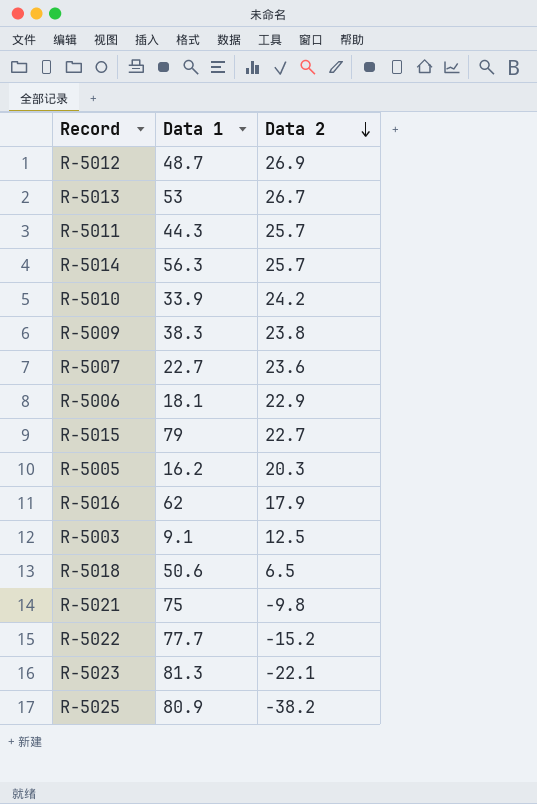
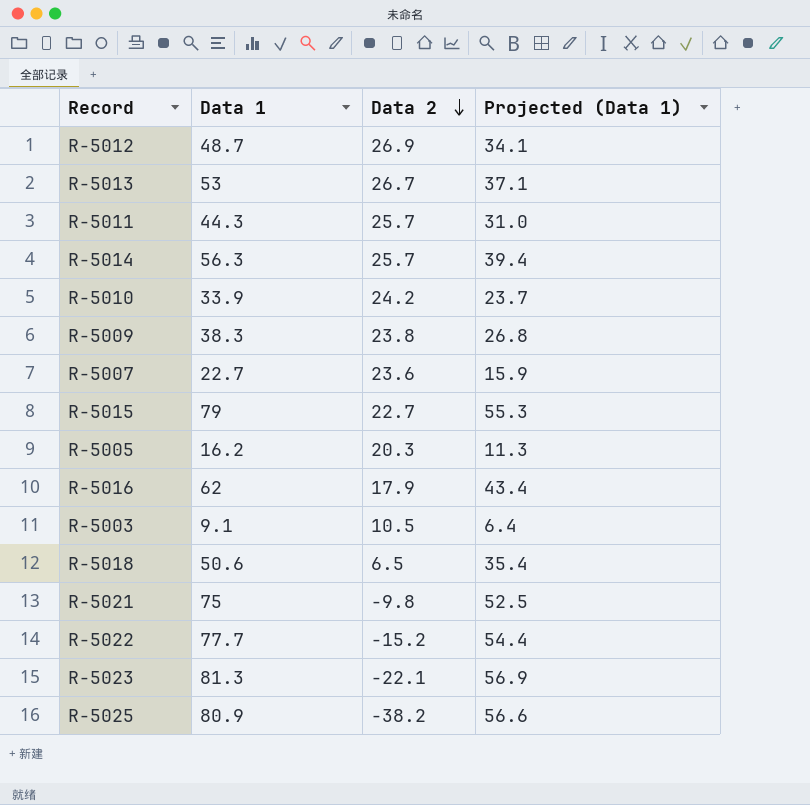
column Projected (Data 1) | formula: none -> [Data 1] * 0.7
row R-5006: 18.1 | 22.9 -> none
R-5003 | Data 2: 12.5 -> 10.5

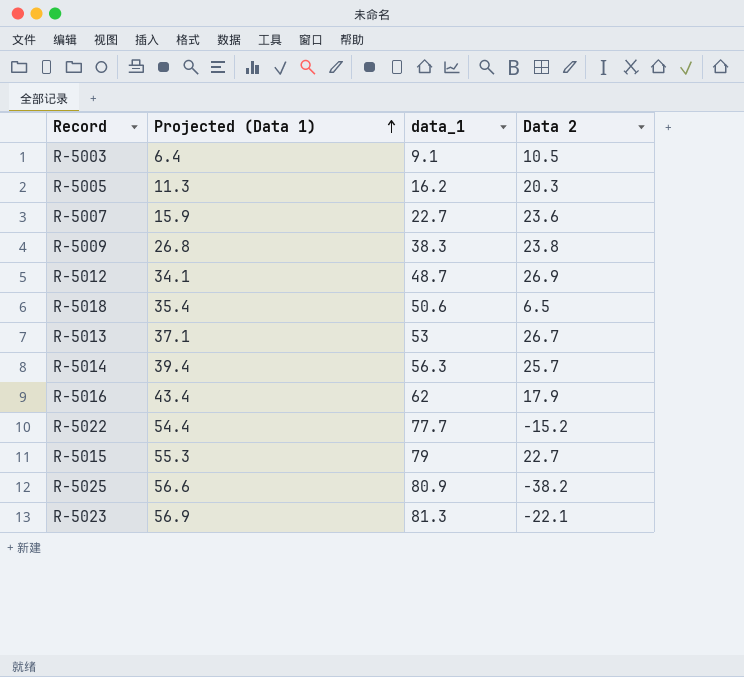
row order: Data 2 descending -> Projected (Data 1) ascending
column Projected (Data 1) | position: 4 -> 2
column name: Data 1 -> data_1
row R-5011: 44.3 | 25.7 | 31.0 -> none
row R-5010: 33.9 | 24.2 | 23.7 -> none
row R-5021: 75 | -9.8 | 52.5 -> none

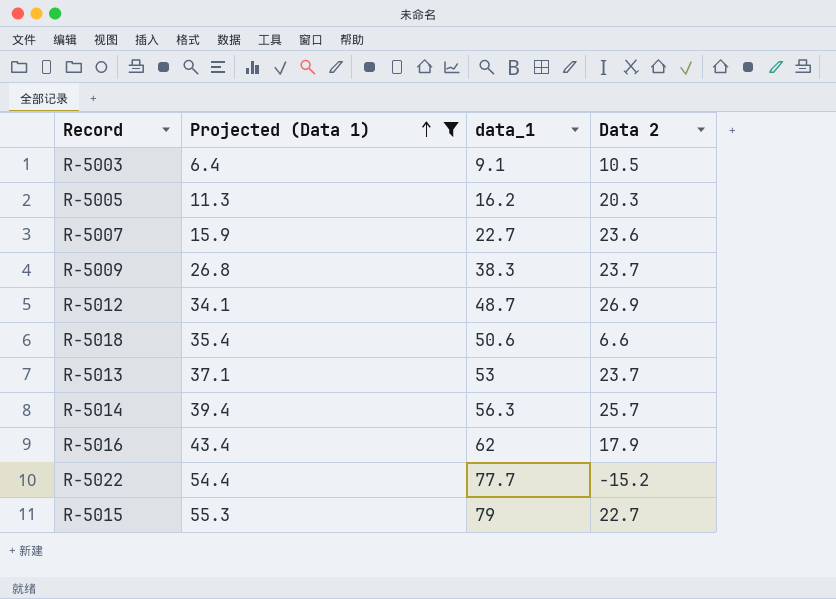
filter: none -> Projected (Data 1) <= 55.3
R-5009 | Data 2: 23.8 -> 23.7
R-5018 | Data 2: 6.5 -> 6.6
R-5013 | Data 2: 26.7 -> 23.7

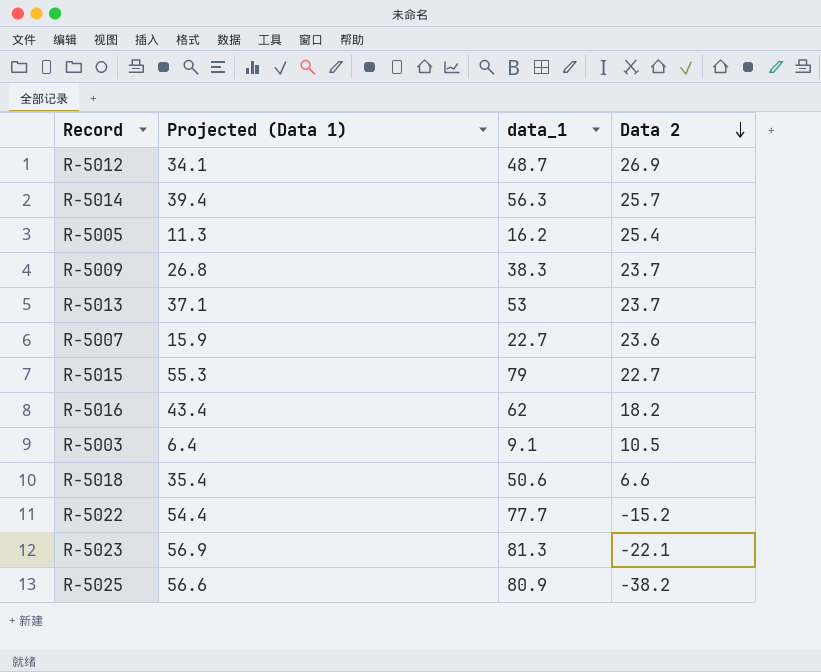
filter: Projected (Data 1) <= 55.3 -> none
row order: Projected (Data 1) ascending -> Data 2 descending
R-5005 | Data 2: 20.3 -> 25.4
R-5016 | Data 2: 17.9 -> 18.2

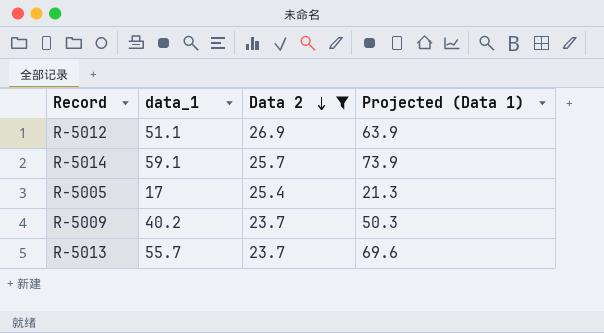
filter: none -> Data 2 >= 23.7
column Projected (Data 1) | formula: [data_1] * 0.7 -> [data_1] * 1.25
column Projected (Data 1) | position: 2 -> 4
R-5012 | data_1: 48.7 -> 51.1
R-5014 | data_1: 56.3 -> 59.1
R-5005 | data_1: 16.2 -> 17
R-5009 | data_1: 38.3 -> 40.2
R-5013 | data_1: 53 -> 55.7

